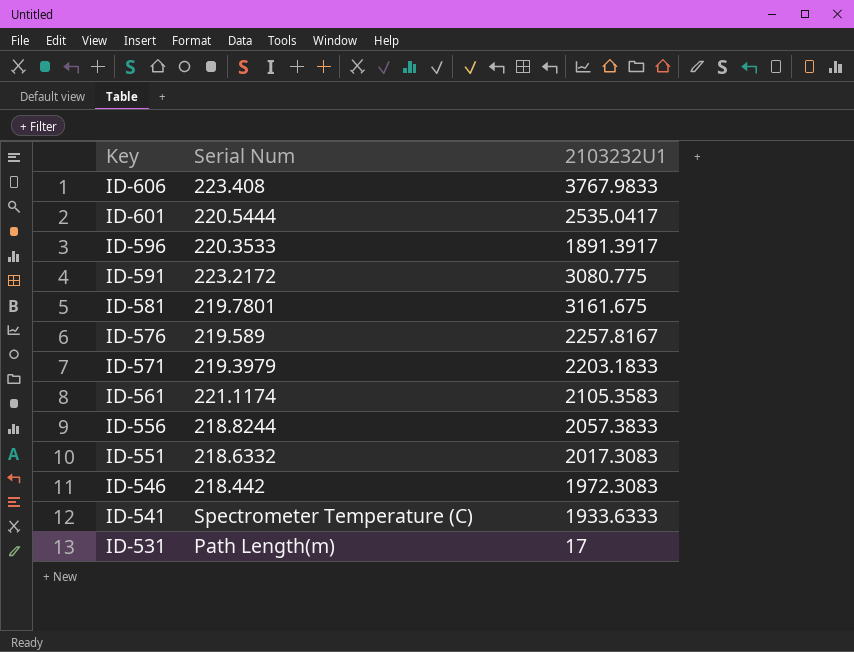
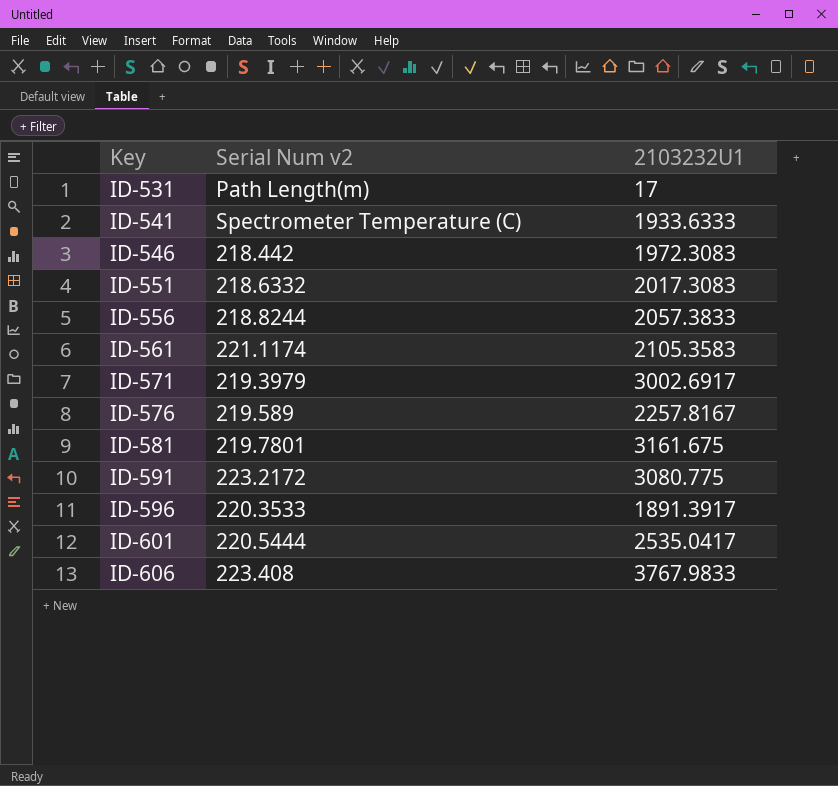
row order: Key descending -> Key ascending
column name: Serial Num -> Serial Num v2
ID-571 | 2103232U1: 2203.1833 -> 3002.6917

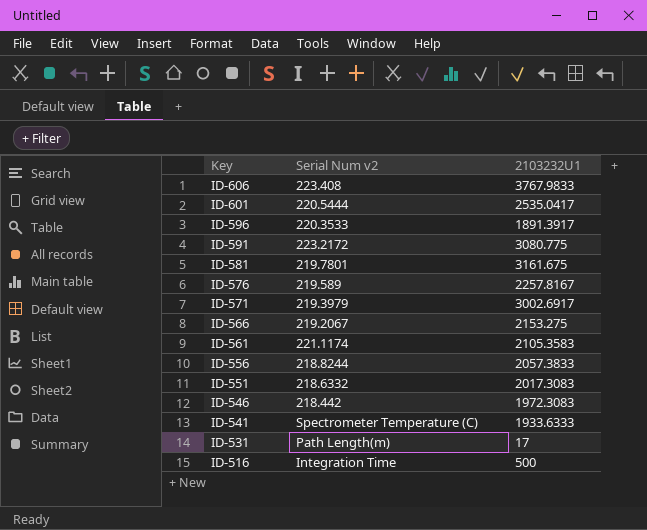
row order: Key ascending -> Key descending
row ID-566: none -> 219.2067 | 2153.275
row ID-516: none -> Integration Time | 500

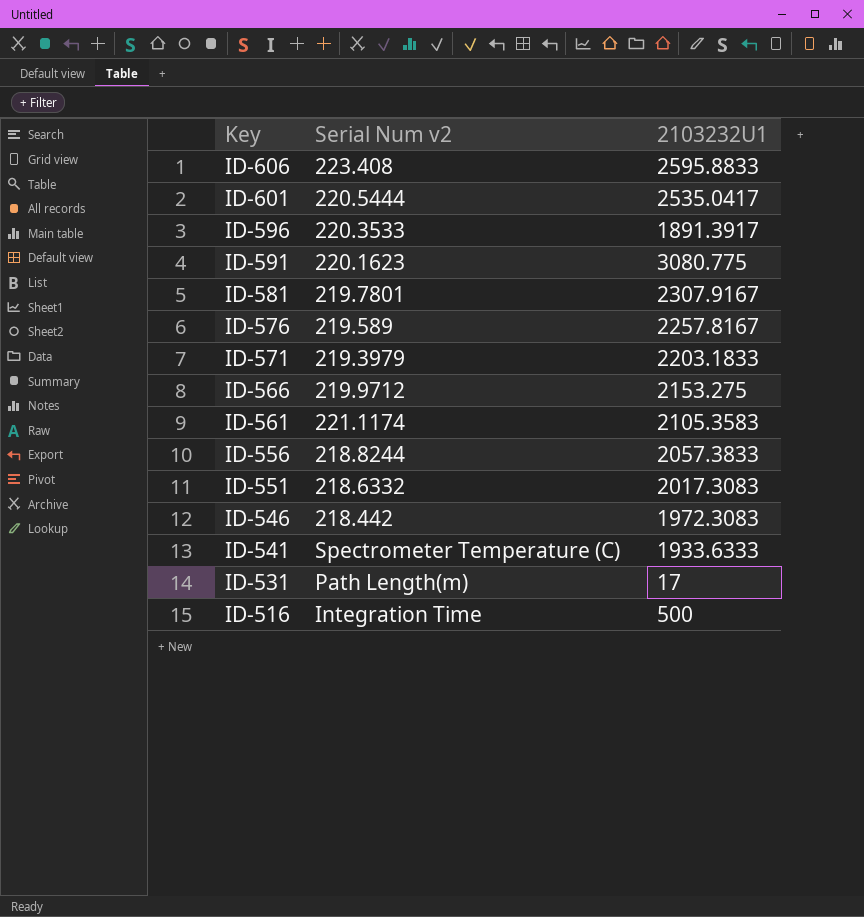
ID-606 | 2103232U1: 3767.9833 -> 2595.8833
ID-591 | Serial Num v2: 223.2172 -> 220.1623
ID-581 | 2103232U1: 3161.675 -> 2307.9167
ID-571 | 2103232U1: 3002.6917 -> 2203.1833
ID-566 | Serial Num v2: 219.2067 -> 219.9712

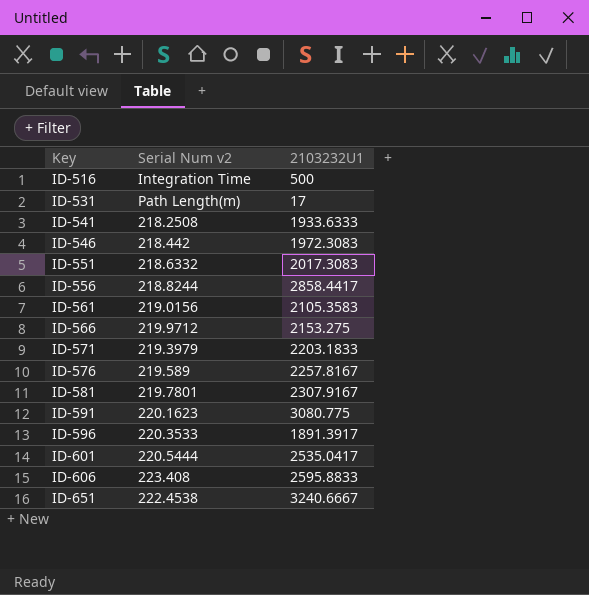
row order: Key descending -> Key ascending
ID-541 | Serial Num v2: Spectrometer Temperature (C) -> 218.2508
ID-556 | 2103232U1: 2057.3833 -> 2858.4417
ID-561 | Serial Num v2: 221.1174 -> 219.0156
row ID-651: none -> 222.4538 | 3240.6667

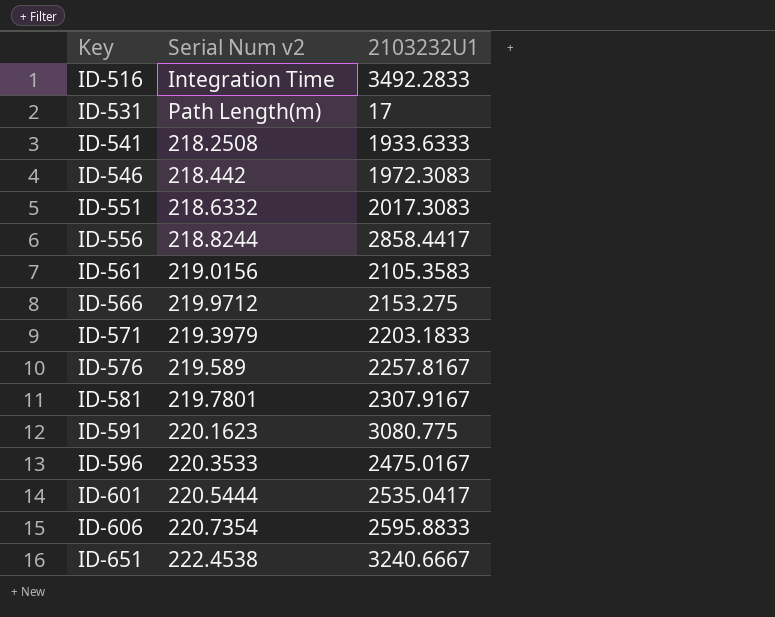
ID-516 | 2103232U1: 500 -> 3492.2833
ID-596 | 2103232U1: 1891.3917 -> 2475.0167
ID-606 | Serial Num v2: 223.408 -> 220.7354

